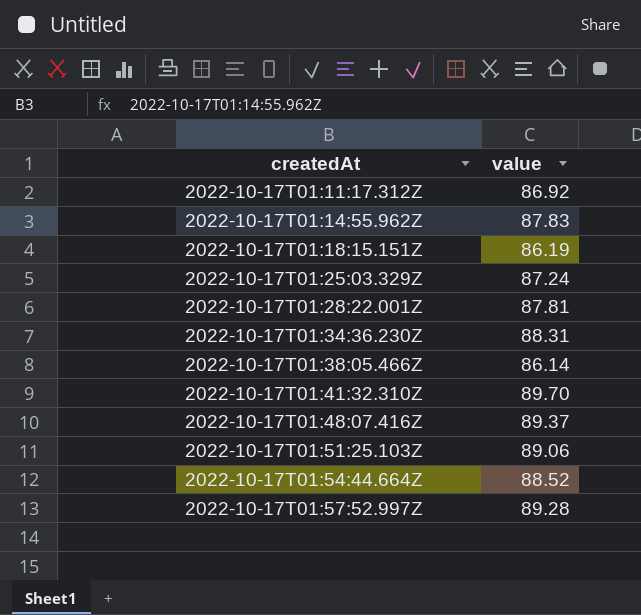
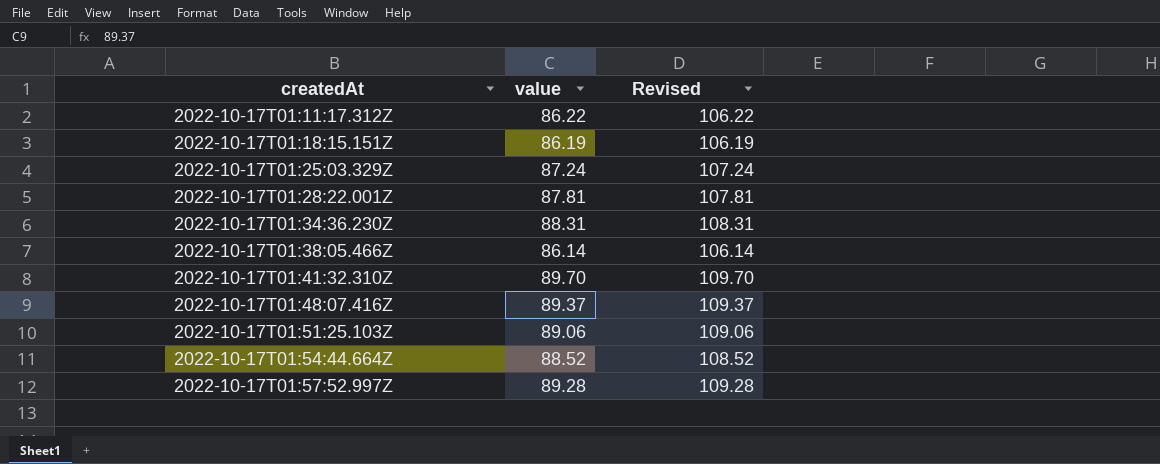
column Revised | formula: none -> [value] + 20
row 2022-10-17T01:14:55.962Z: 87.83 -> none
2022-10-17T01:11:17.312Z | value: 86.92 -> 86.22

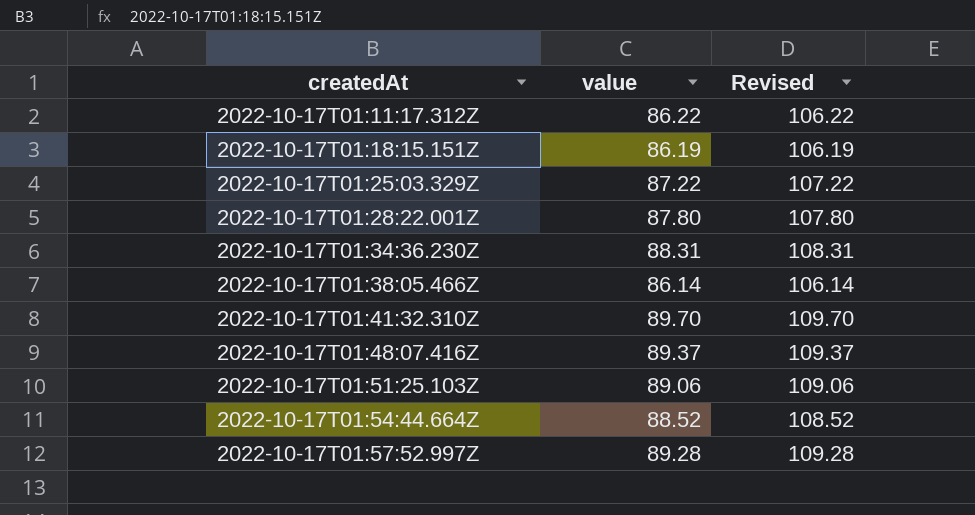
2022-10-17T01:25:03.329Z | value: 87.24 -> 87.22
2022-10-17T01:25:03.329Z | Revised: 107.24 -> 107.22
2022-10-17T01:28:22.001Z | value: 87.81 -> 87.80
2022-10-17T01:28:22.001Z | Revised: 107.81 -> 107.80

